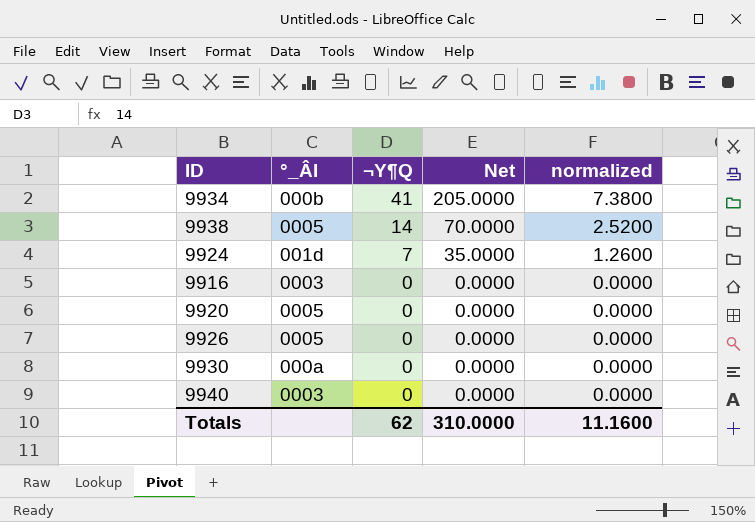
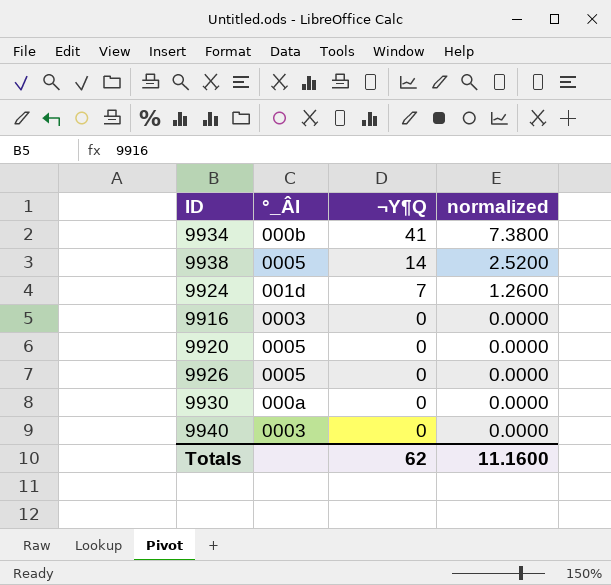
column Net | formula: [¬Y¶Q] * 5 -> none

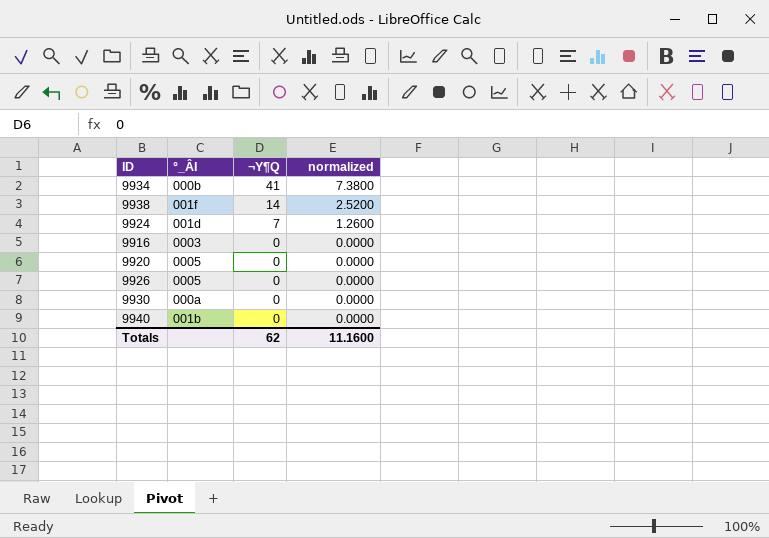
9938 | °_ÂI: 0005 -> 001f
9940 | °_ÂI: 0003 -> 001b

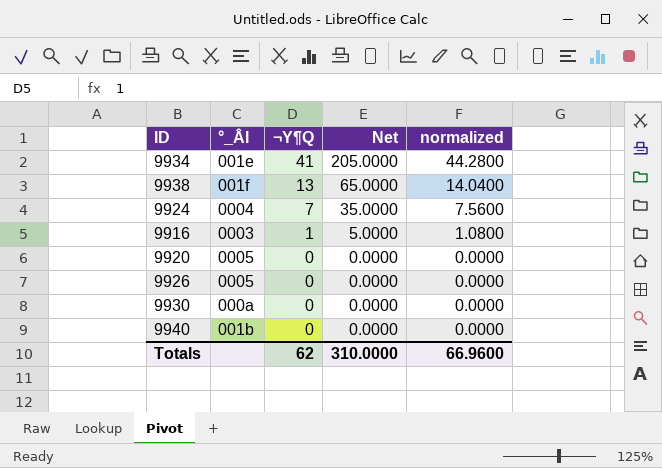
column Net | formula: none -> [¬Y¶Q] * 5
column normalized | formula: [¬Y¶Q] * 0.18 -> [¬Y¶Q] * 1.08
9934 | °_ÂI: 000b -> 001e
9938 | ¬Y¶Q: 14 -> 13
9924 | °_ÂI: 001d -> 0004
9916 | ¬Y¶Q: 0 -> 1
Totals | normalized: 11.1600 -> 66.9600

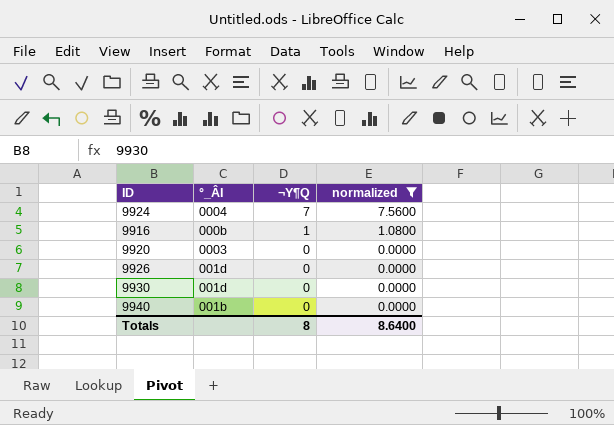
filter: none -> normalized <= 7.5600
column Net | formula: [¬Y¶Q] * 5 -> none
9916 | °_ÂI: 0003 -> 000b
9920 | °_ÂI: 0005 -> 0003
9926 | °_ÂI: 0005 -> 001d
9930 | °_ÂI: 000a -> 001d
Totals | ¬Y¶Q: 62 -> 8
Totals | normalized: 66.9600 -> 8.6400

